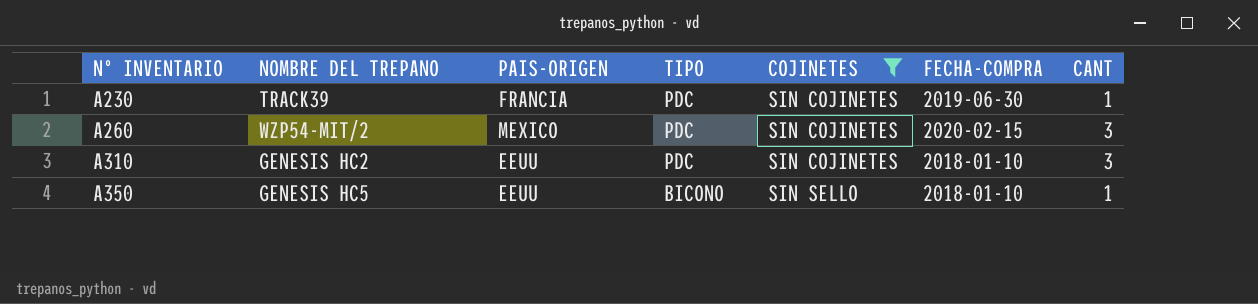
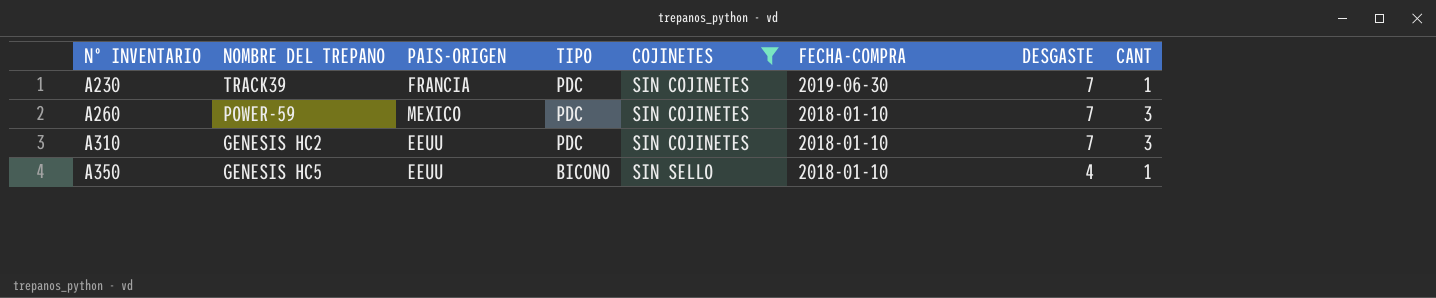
column DESGASTE | position: none -> 7
A260 | NOMBRE DEL TREPANO: WZP54-MIT/2 -> POWER-59
A260 | FECHA-COMPRA: 2020-02-15 -> 2018-01-10

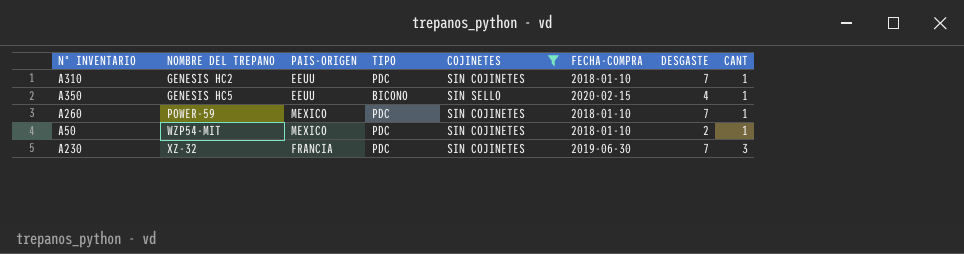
row order: Nº INVENTARIO ascending -> NOMBRE DEL TREPANO ascending
A310 | CANT: 3 -> 1
A350 | FECHA-COMPRA: 2018-01-10 -> 2020-02-15
A260 | CANT: 3 -> 1
row A50: none -> WZP54-MIT | MEXICO | PDC | SIN COJINETES | 2018-01-10 | 2 | 1
A230 | NOMBRE DEL TREPANO: TRACK39 -> XZ-32
A230 | CANT: 1 -> 3

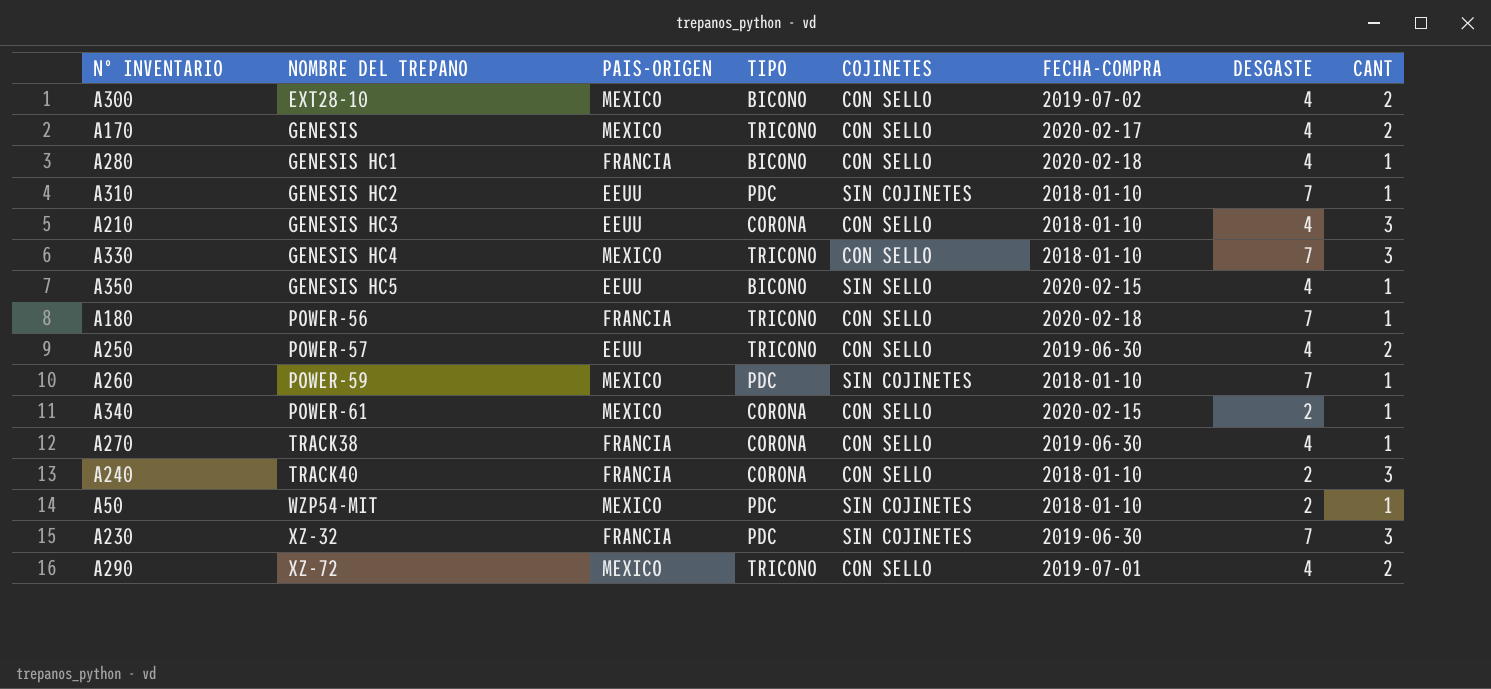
filter: COJINETES != CON SELLO -> none

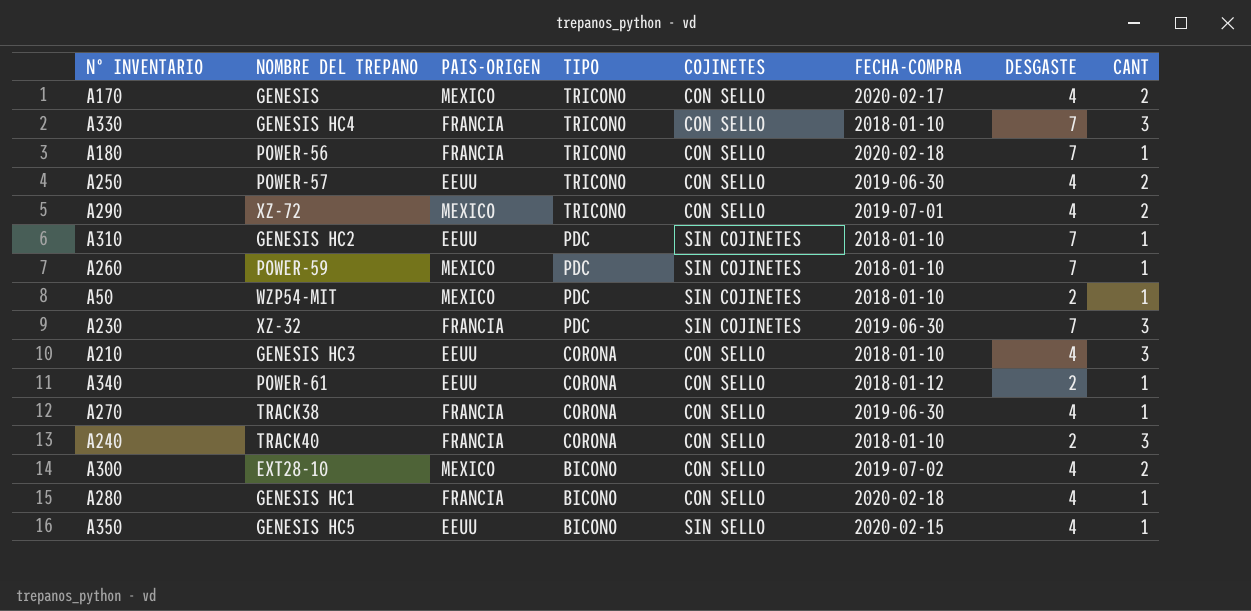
row order: NOMBRE DEL TREPANO ascending -> TIPO descending
A330 | PAIS-ORIGEN: MEXICO -> FRANCIA
A340 | PAIS-ORIGEN: MEXICO -> EEUU
A340 | FECHA-COMPRA: 2020-02-15 -> 2018-01-12

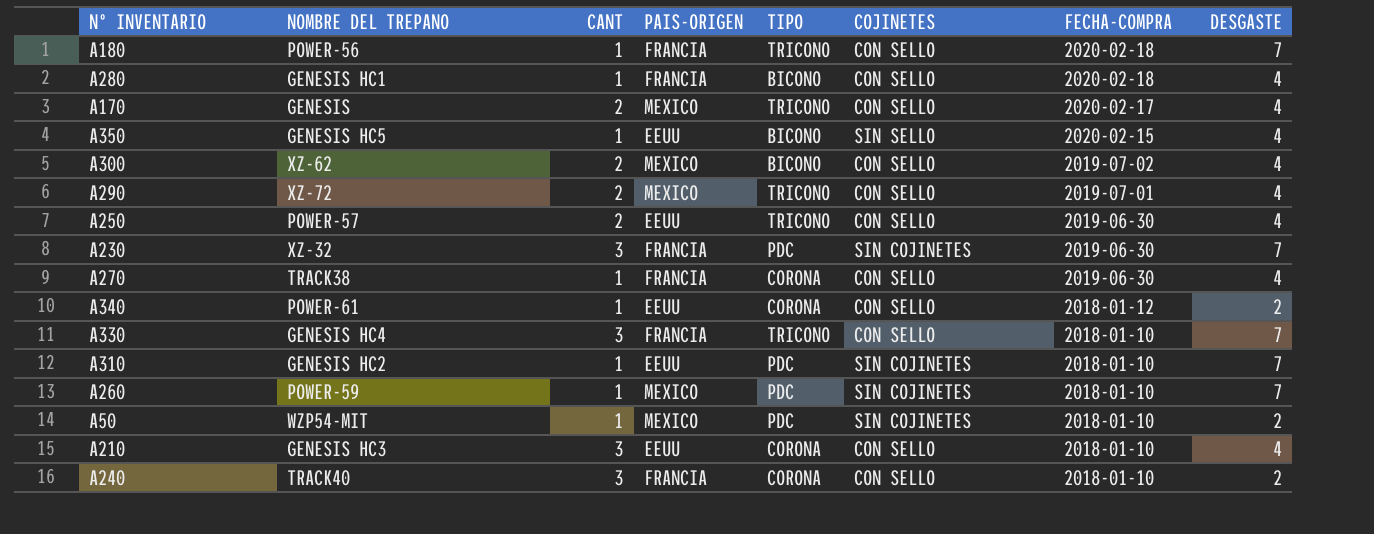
row order: TIPO descending -> FECHA-COMPRA descending
column CANT | position: 8 -> 3
A300 | NOMBRE DEL TREPANO: EXT28-10 -> XZ-62

